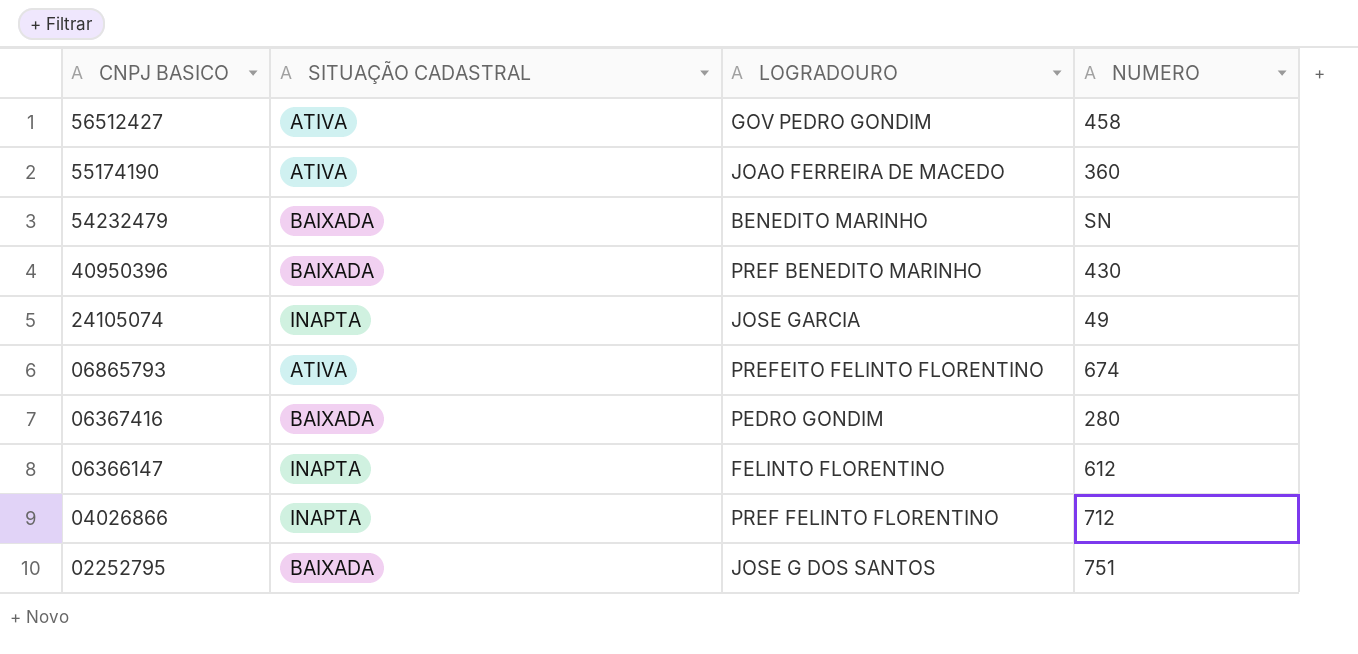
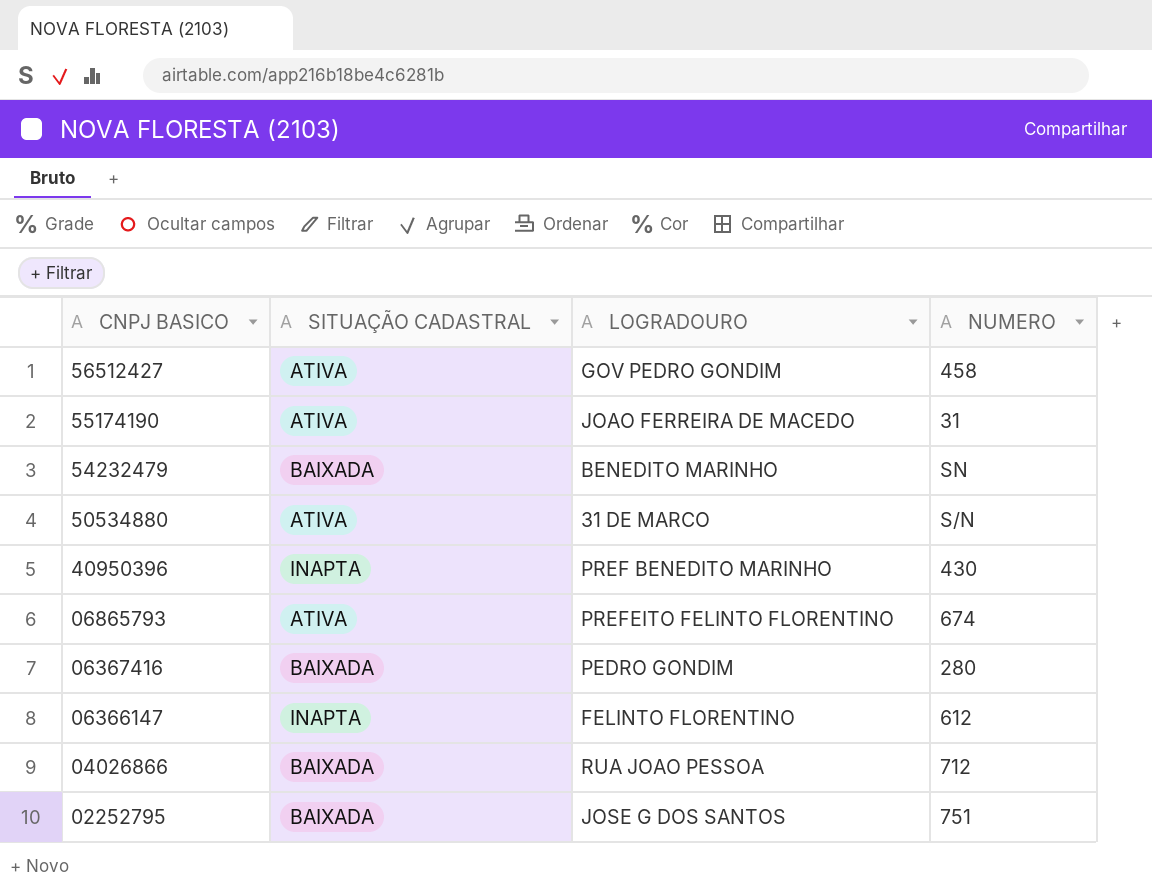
row 24105074: INAPTA | JOSE GARCIA | 49 -> none
55174190 | NUMERO: 360 -> 31
row 50534880: none -> ATIVA | 31 DE MARCO | S/N
40950396 | SITUAÇÃO CADASTRAL: BAIXADA -> INAPTA
04026866 | SITUAÇÃO CADASTRAL: INAPTA -> BAIXADA
04026866 | LOGRADOURO: PREF FELINTO FLORENTINO -> RUA JOAO PESSOA

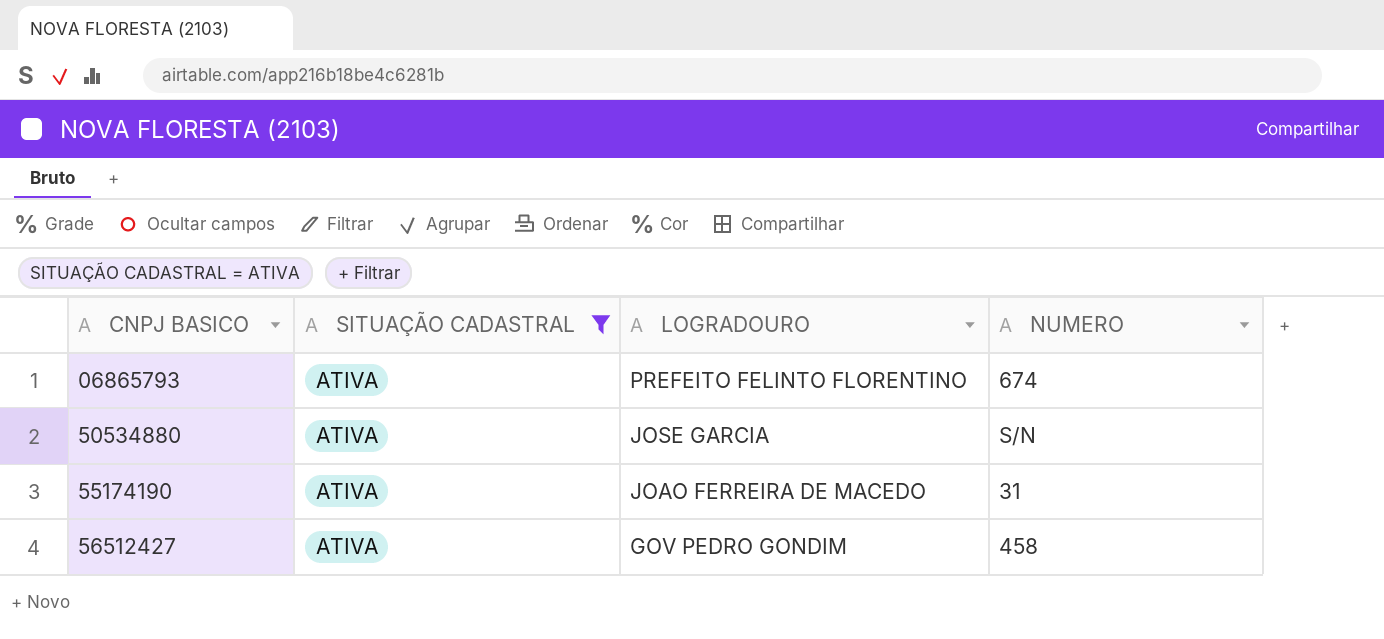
filter: none -> SITUAÇÃO CADASTRAL = ATIVA
row order: CNPJ BASICO descending -> CNPJ BASICO ascending
50534880 | LOGRADOURO: 31 DE MARCO -> JOSE GARCIA

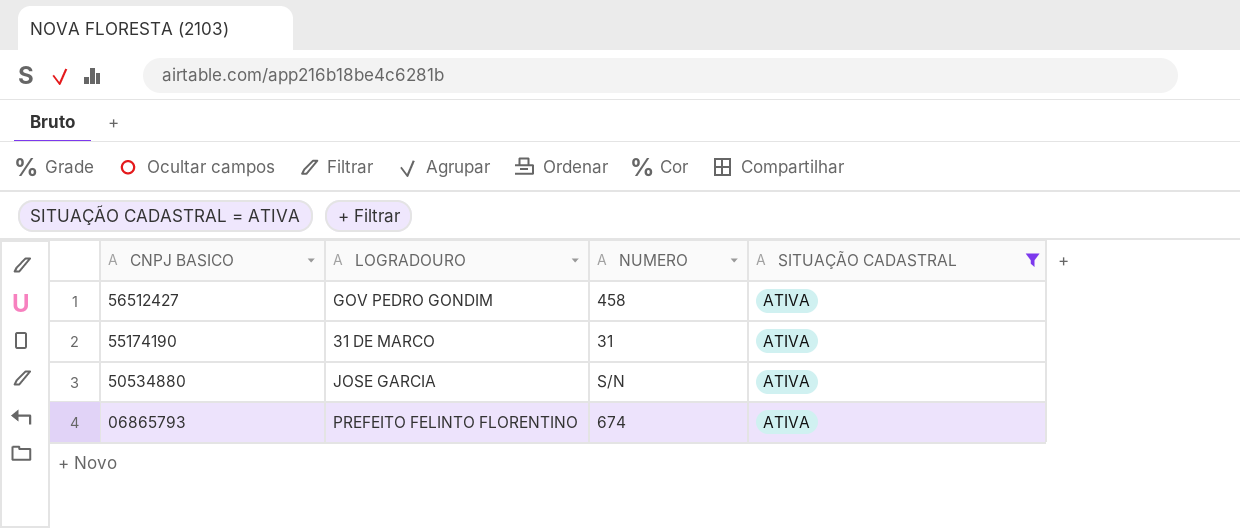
row order: CNPJ BASICO ascending -> CNPJ BASICO descending
column SITUAÇÃO CADASTRAL | position: 2 -> 4
55174190 | LOGRADOURO: JOAO FERREIRA DE MACEDO -> 31 DE MARCO

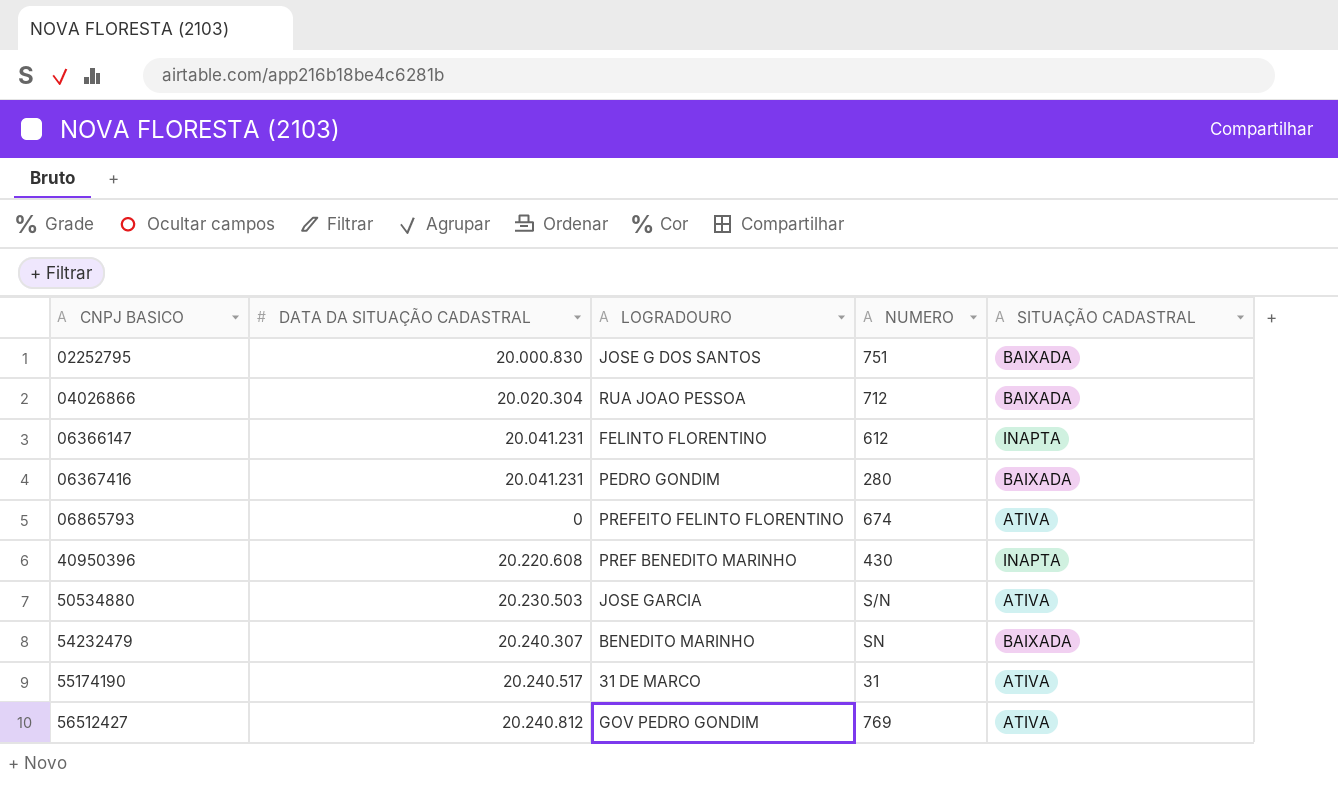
filter: SITUAÇÃO CADASTRAL = ATIVA -> none
row order: CNPJ BASICO descending -> CNPJ BASICO ascending
column DATA DA SITUAÇÃO CADASTRAL | position: none -> 2
56512427 | NUMERO: 458 -> 769

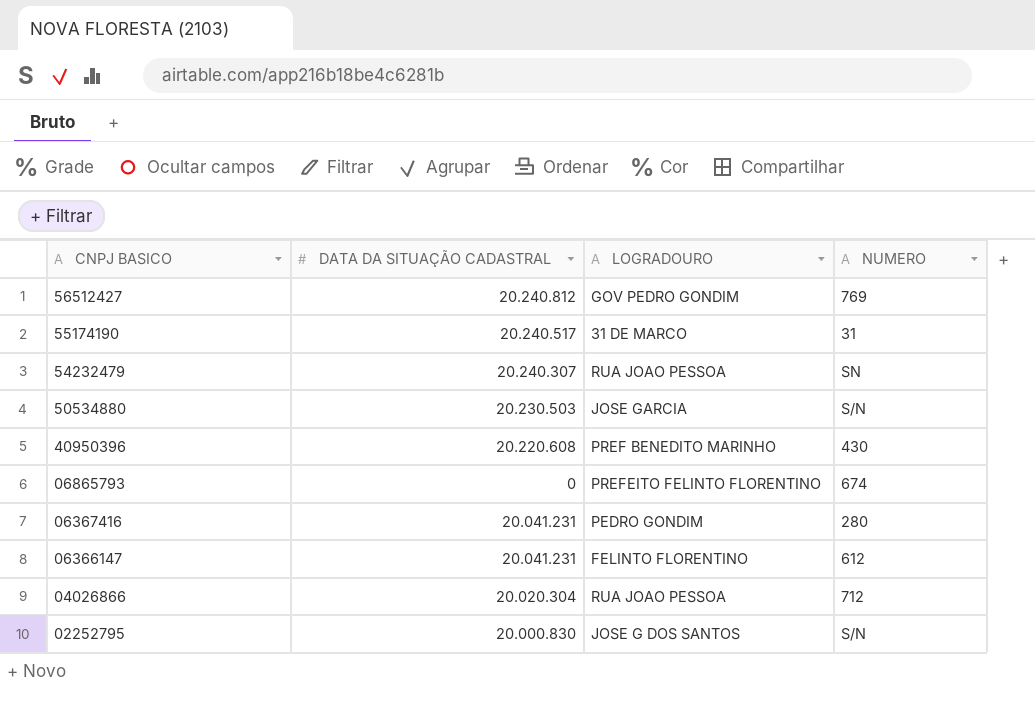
row order: CNPJ BASICO ascending -> CNPJ BASICO descending
column SITUAÇÃO CADASTRAL | position: 5 -> none
54232479 | LOGRADOURO: BENEDITO MARINHO -> RUA JOAO PESSOA
02252795 | NUMERO: 751 -> S/N

